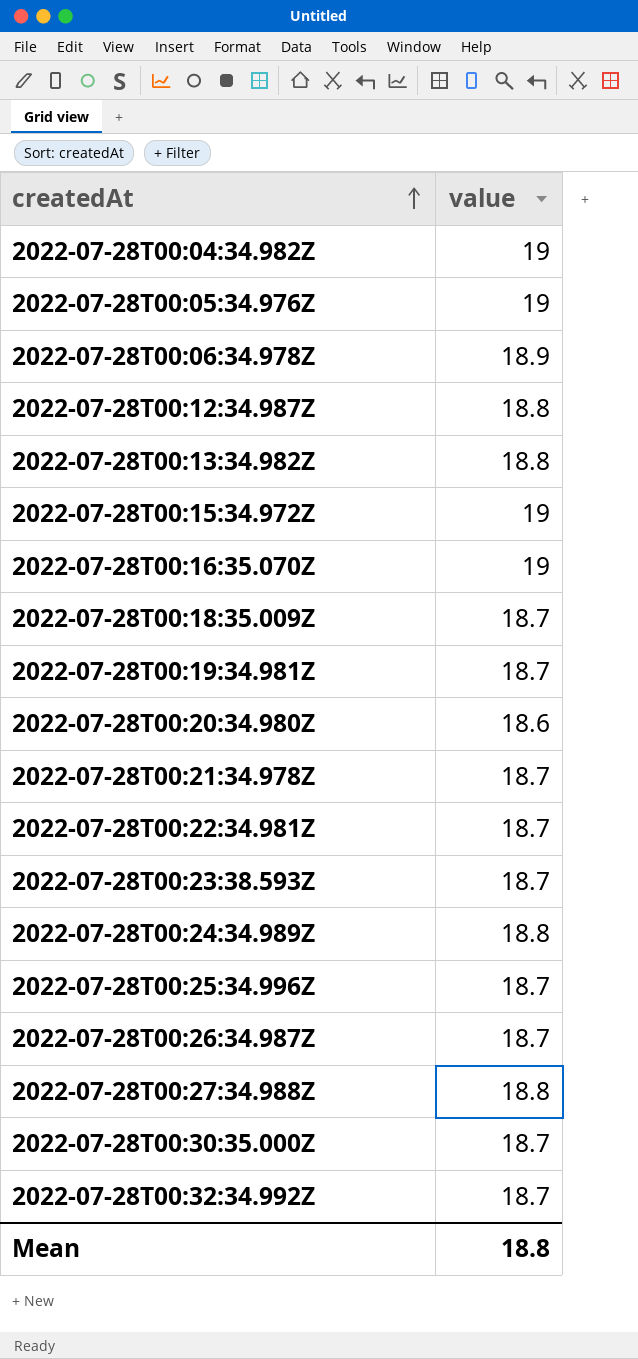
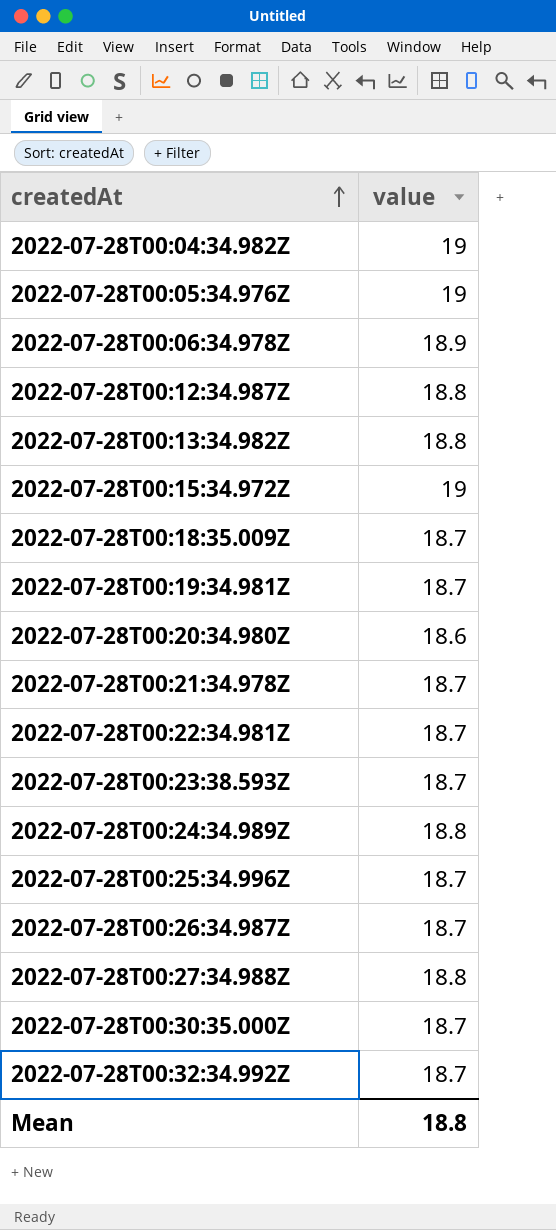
row 2022-07-28T00:16:35.070Z: 19 -> none

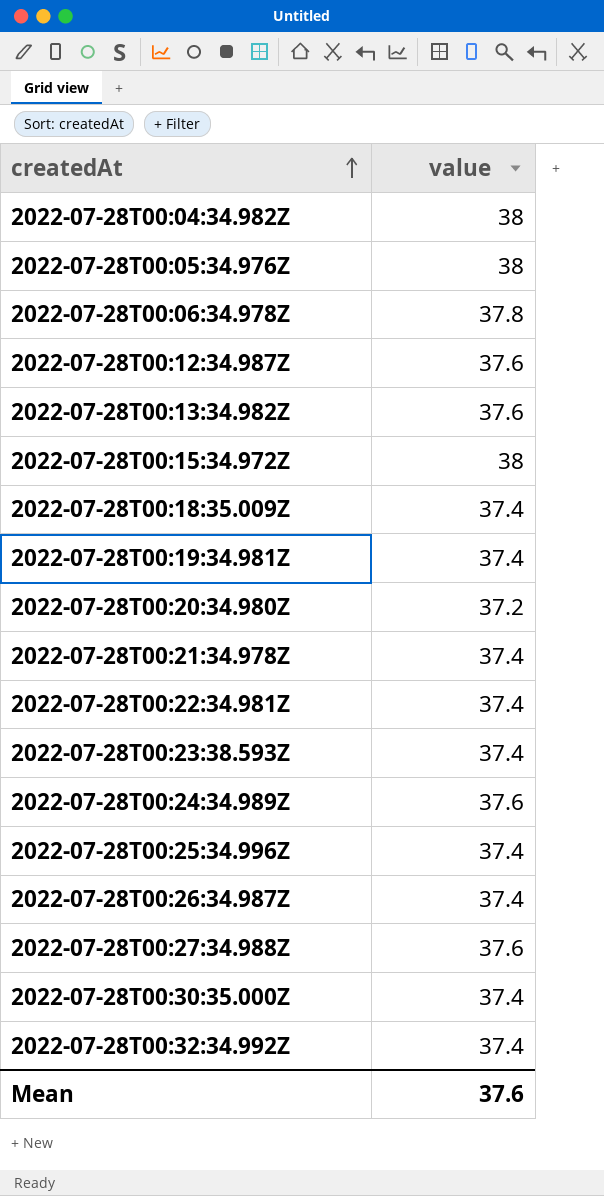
2022-07-28T00:04:34.982Z | value: 19 -> 38
2022-07-28T00:05:34.976Z | value: 19 -> 38
2022-07-28T00:06:34.978Z | value: 18.9 -> 37.8
2022-07-28T00:12:34.987Z | value: 18.8 -> 37.6
2022-07-28T00:13:34.982Z | value: 18.8 -> 37.6
2022-07-28T00:15:34.972Z | value: 19 -> 38
2022-07-28T00:18:35.009Z | value: 18.7 -> 37.4
2022-07-28T00:19:34.981Z | value: 18.7 -> 37.4
2022-07-28T00:20:34.980Z | value: 18.6 -> 37.2
2022-07-28T00:21:34.978Z | value: 18.7 -> 37.4
2022-07-28T00:22:34.981Z | value: 18.7 -> 37.4
2022-07-28T00:23:38.593Z | value: 18.7 -> 37.4
2022-07-28T00:24:34.989Z | value: 18.8 -> 37.6
2022-07-28T00:25:34.996Z | value: 18.7 -> 37.4
2022-07-28T00:26:34.987Z | value: 18.7 -> 37.4
2022-07-28T00:27:34.988Z | value: 18.8 -> 37.6
2022-07-28T00:30:35.000Z | value: 18.7 -> 37.4
2022-07-28T00:32:34.992Z | value: 18.7 -> 37.4
Mean | value: 18.8 -> 37.6

